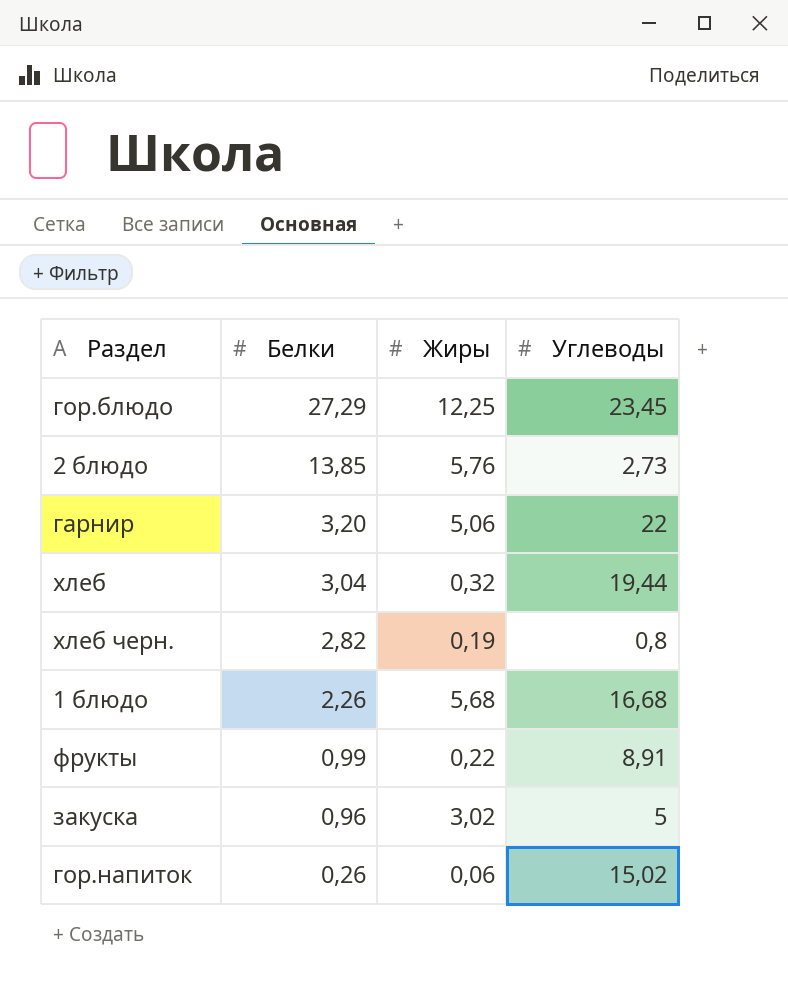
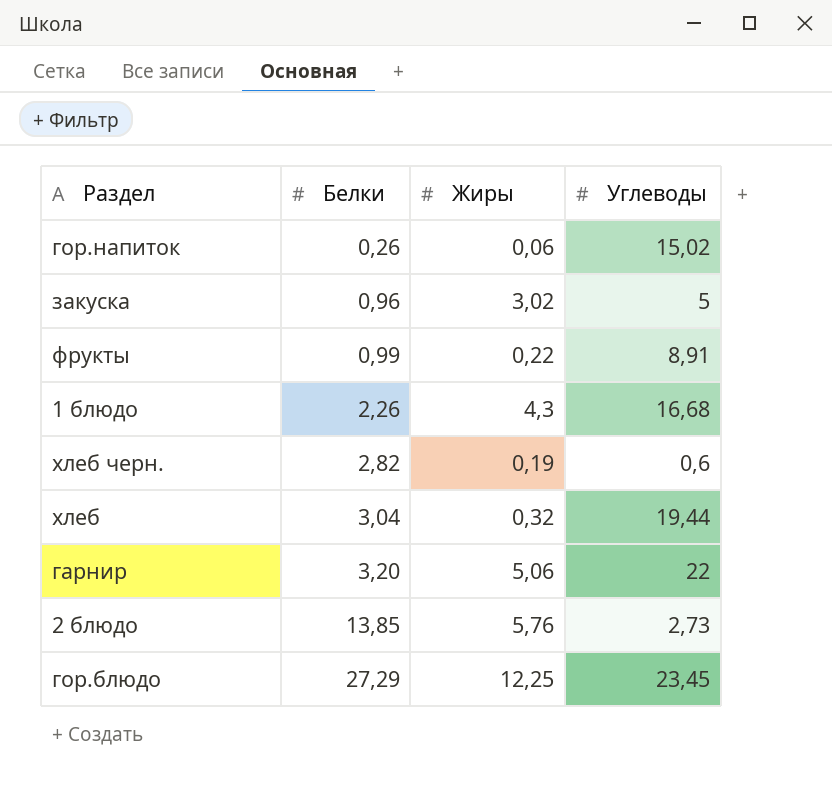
row order: Белки descending -> Белки ascending
1 блюдо | Жиры: 5,68 -> 4,3
хлеб черн. | Углеводы: 0,8 -> 0,6

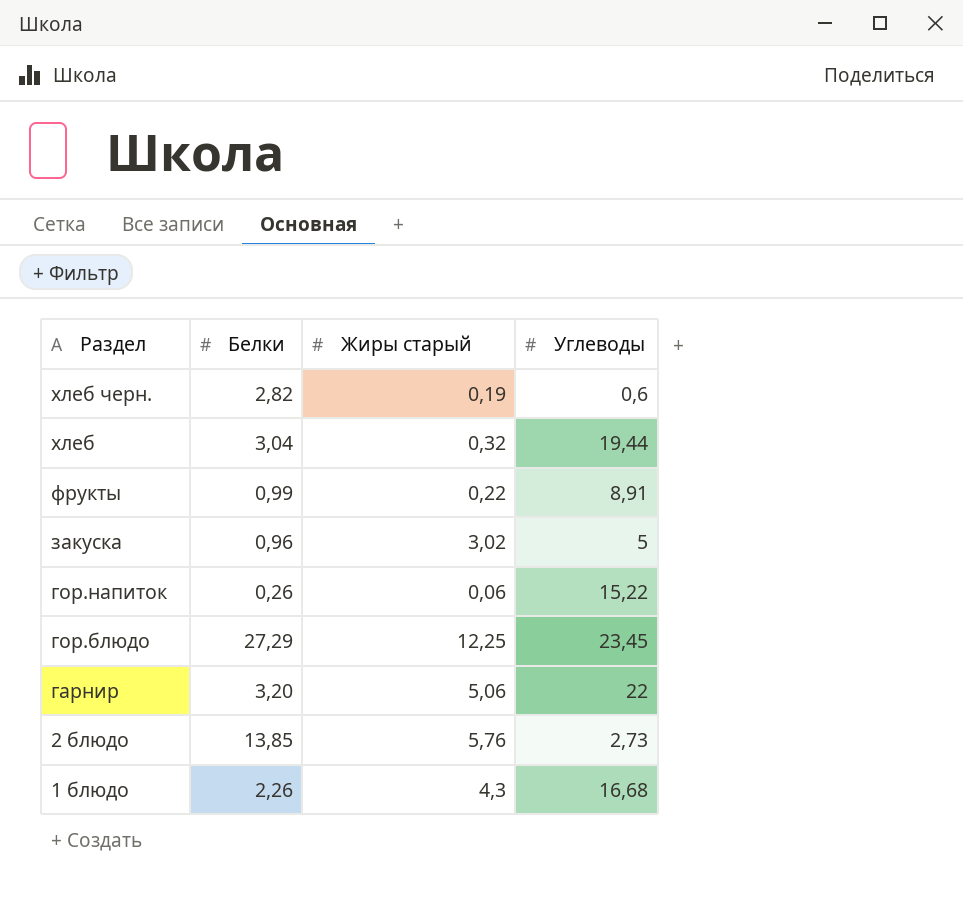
row order: Белки ascending -> Раздел descending
column name: Жиры -> Жиры старый
гор.напиток | Углеводы: 15,02 -> 15,22

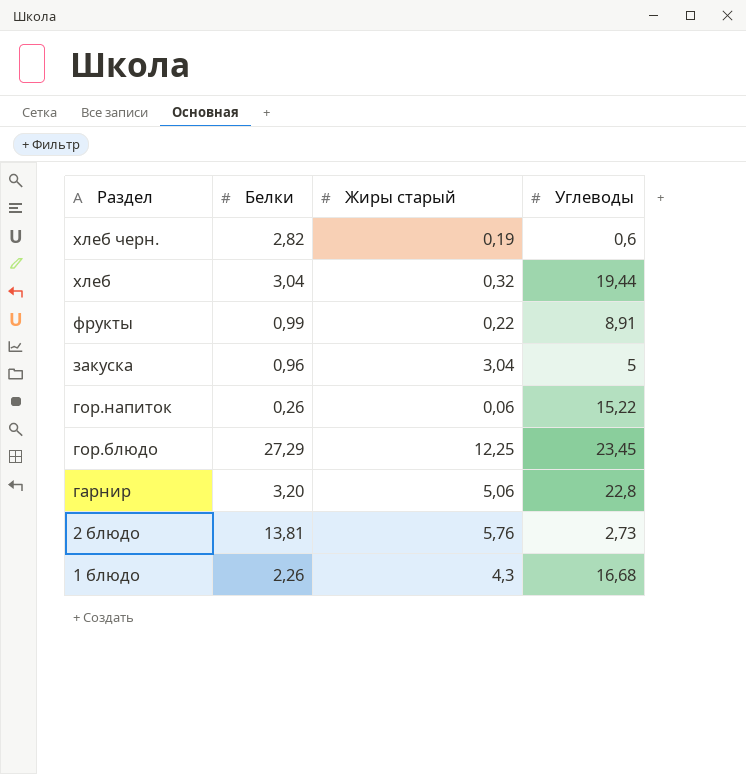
закуска | Жиры старый: 3,02 -> 3,04
гарнир | Углеводы: 22 -> 22,8
2 блюдо | Белки: 13,85 -> 13,81

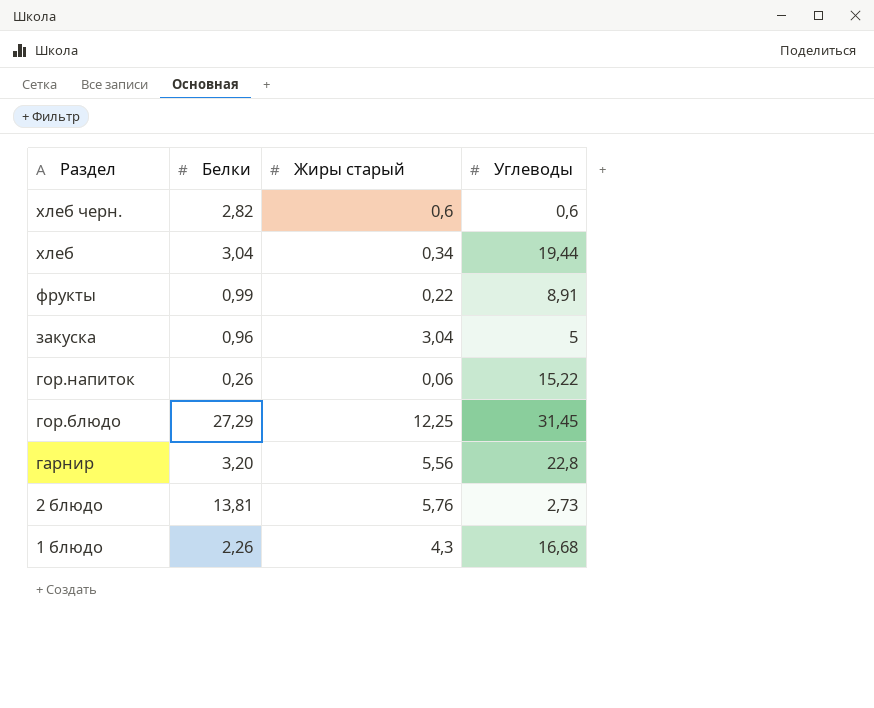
хлеб черн. | Жиры старый: 0,19 -> 0,6
хлеб | Жиры старый: 0,32 -> 0,34
гор.блюдо | Углеводы: 23,45 -> 31,45
гарнир | Жиры старый: 5,06 -> 5,56

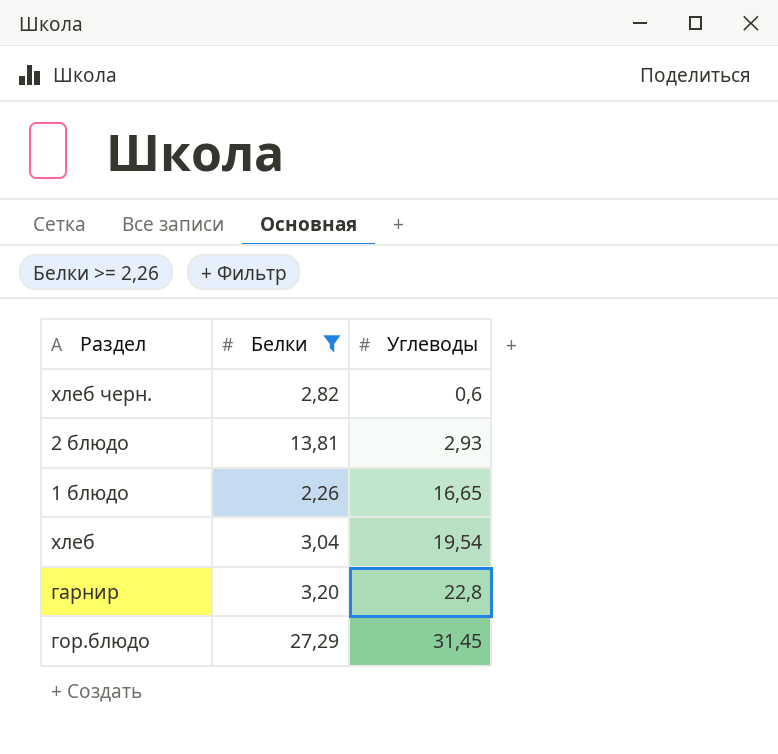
filter: none -> Белки >= 2,26
row order: Раздел descending -> Углеводы ascending
column Жиры старый | position: 3 -> none
2 блюдо | Углеводы: 2,73 -> 2,93
1 блюдо | Углеводы: 16,68 -> 16,65
хлеб | Углеводы: 19,44 -> 19,54

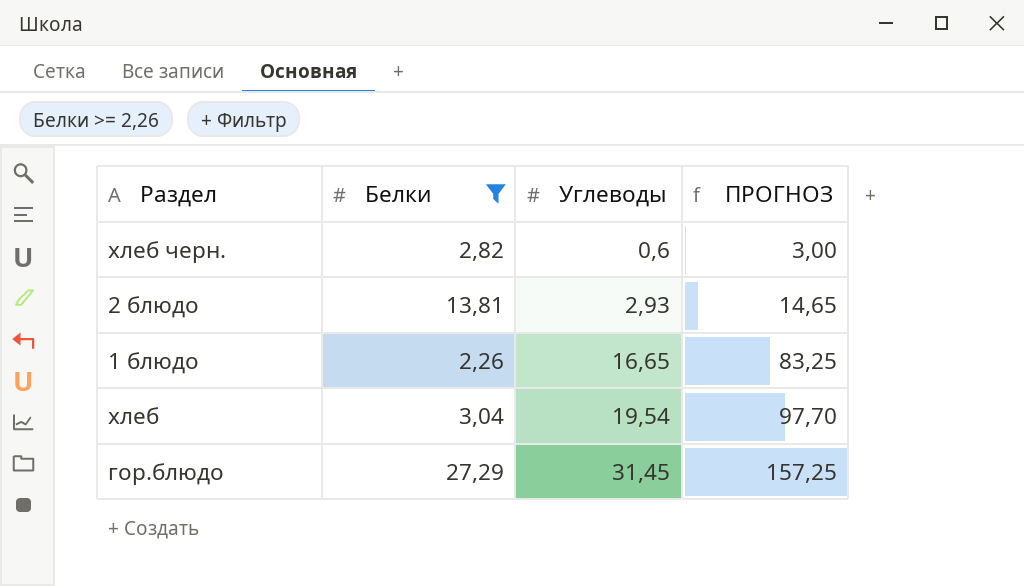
column ПРОГНОЗ | formula: none -> [Углеводы] * 5
row гарнир: 3,20 | 22,8 -> none

